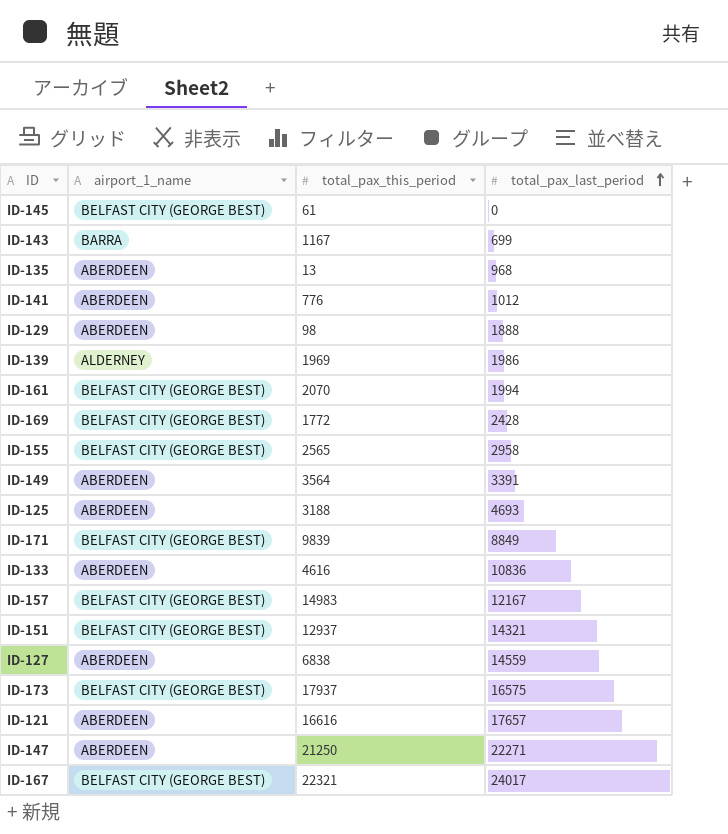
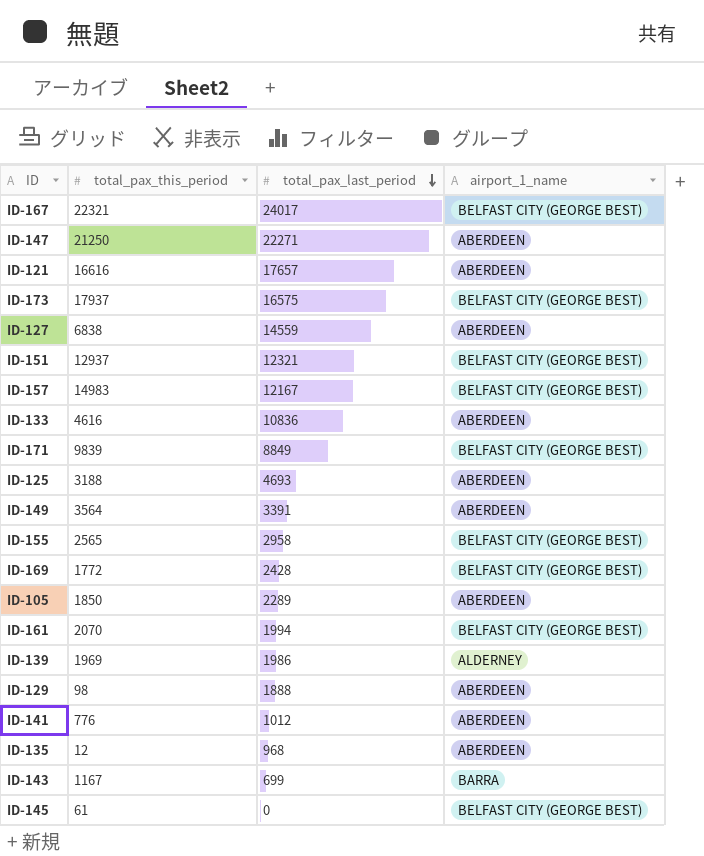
row order: total_pax_last_period ascending -> total_pax_last_period descending
column airport_1_name | position: 2 -> 4
ID-151 | total_pax_last_period: 14321 -> 12321
row ID-105: none -> 1850 | 2289 | ABERDEEN
ID-135 | total_pax_this_period: 13 -> 12

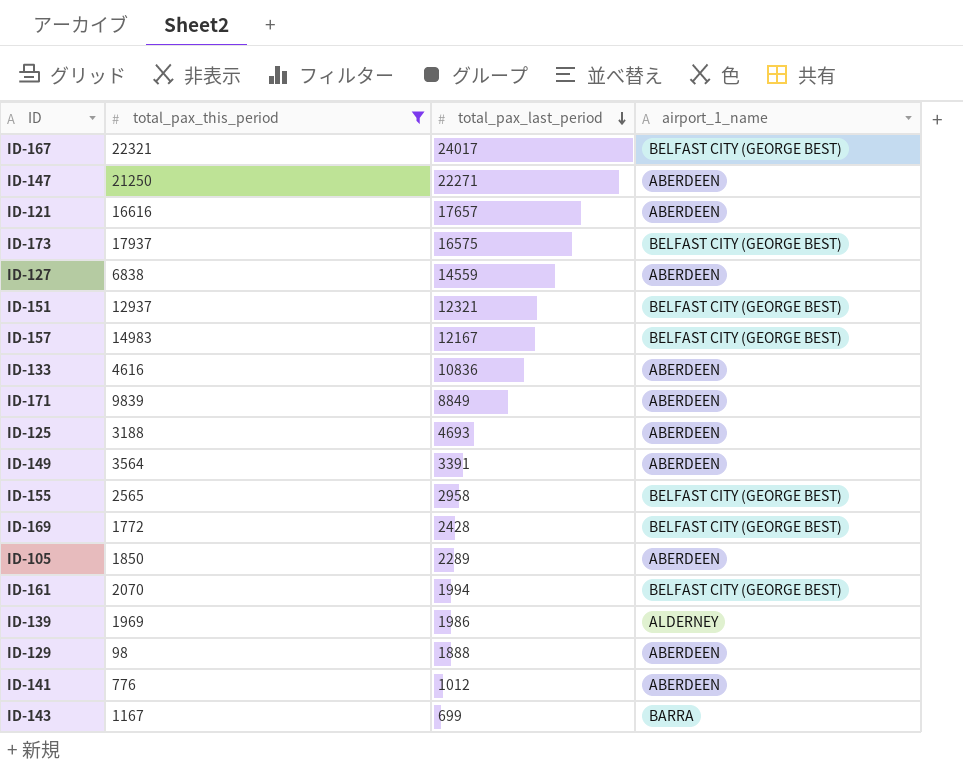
filter: none -> total_pax_this_period >= 98
ID-171 | airport_1_name: BELFAST CITY (GEORGE BEST) -> ABERDEEN

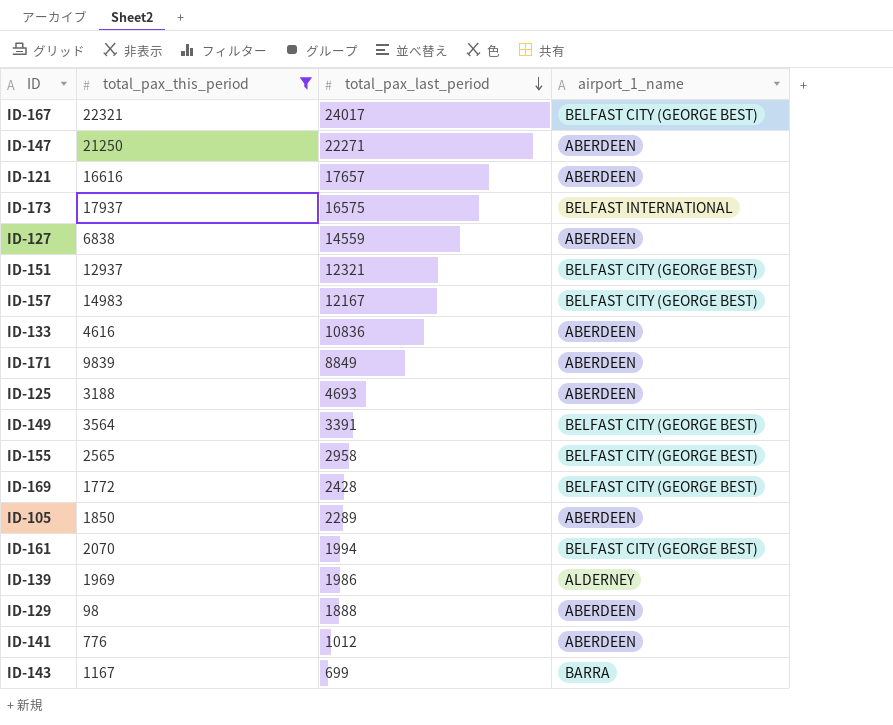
ID-173 | airport_1_name: BELFAST CITY (GEORGE BEST) -> BELFAST INTERNATIONAL
ID-149 | airport_1_name: ABERDEEN -> BELFAST CITY (GEORGE BEST)

